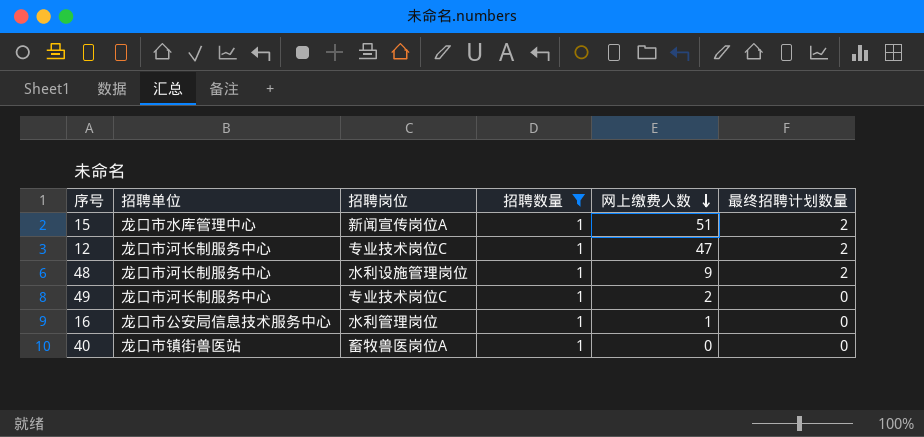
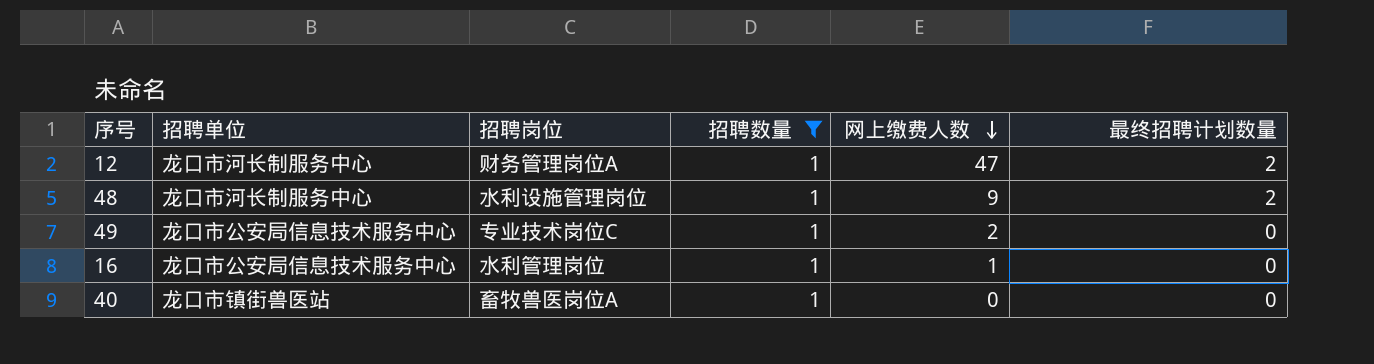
row 15: 龙口市水库管理中心 | 新闻宣传岗位A | 1 | 51 | 2 -> none
12 | 招聘岗位: 专业技术岗位C -> 财务管理岗位A
49 | 招聘单位: 龙口市河长制服务中心 -> 龙口市公安局信息技术服务中心

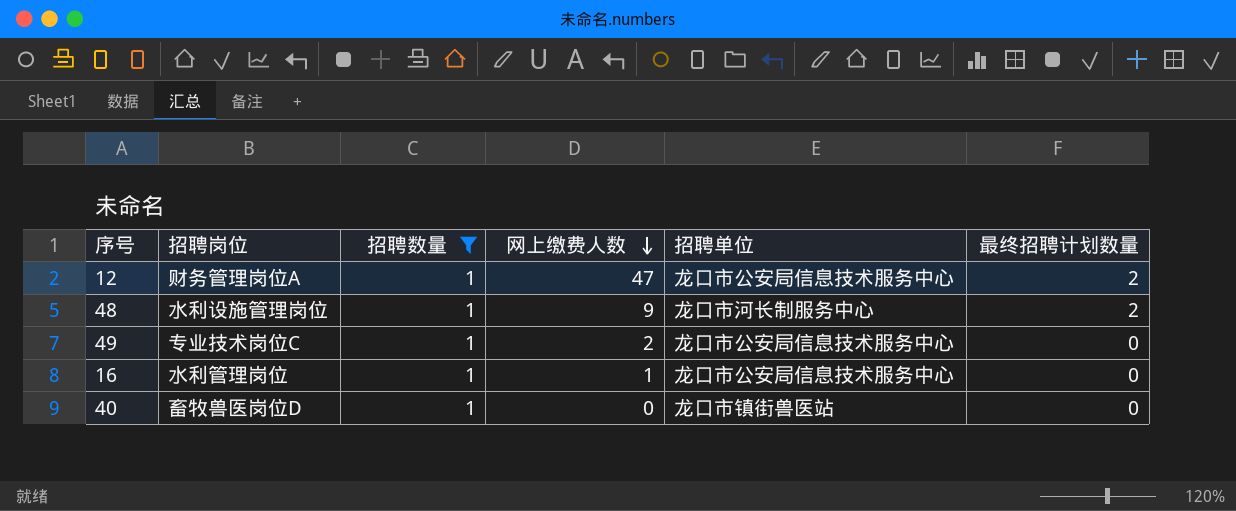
column 招聘单位 | position: 2 -> 5
12 | 招聘单位: 龙口市河长制服务中心 -> 龙口市公安局信息技术服务中心
40 | 招聘岗位: 畜牧兽医岗位A -> 畜牧兽医岗位D

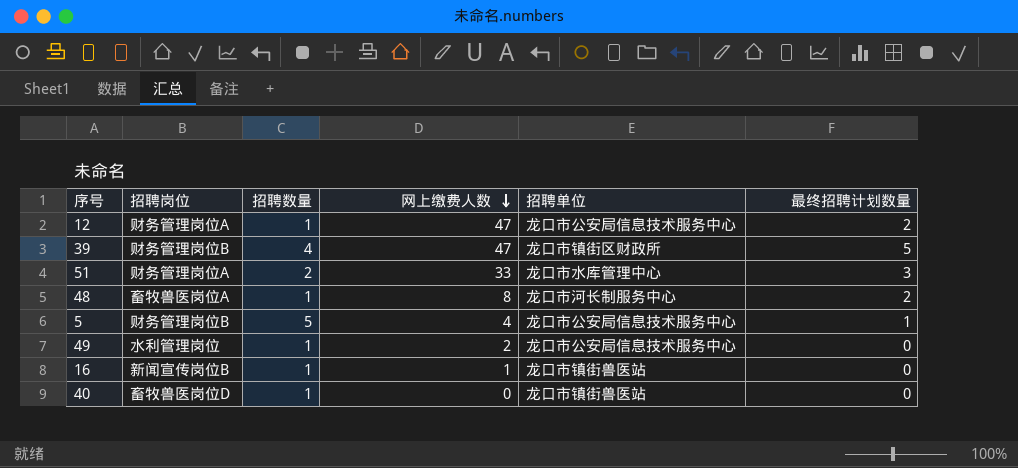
filter: 招聘数量 = 1 -> none
48 | 招聘岗位: 水利设施管理岗位 -> 畜牧兽医岗位A
48 | 网上缴费人数: 9 -> 8
49 | 招聘岗位: 专业技术岗位C -> 水利管理岗位
16 | 招聘岗位: 水利管理岗位 -> 新闻宣传岗位B
16 | 招聘单位: 龙口市公安局信息技术服务中心 -> 龙口市镇街兽医站

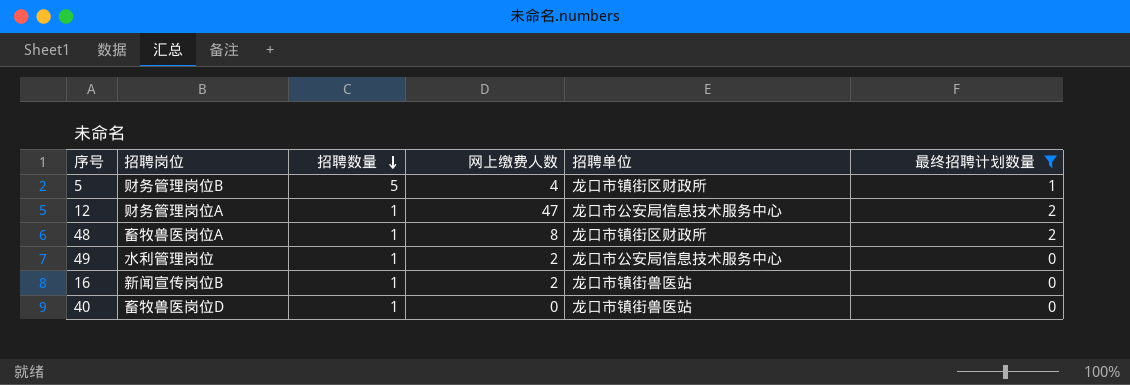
filter: none -> 最终招聘计划数量 <= 2
row order: 网上缴费人数 descending -> 招聘数量 descending
5 | 招聘单位: 龙口市公安局信息技术服务中心 -> 龙口市镇街区财政所
48 | 招聘单位: 龙口市河长制服务中心 -> 龙口市镇街区财政所
16 | 网上缴费人数: 1 -> 2

